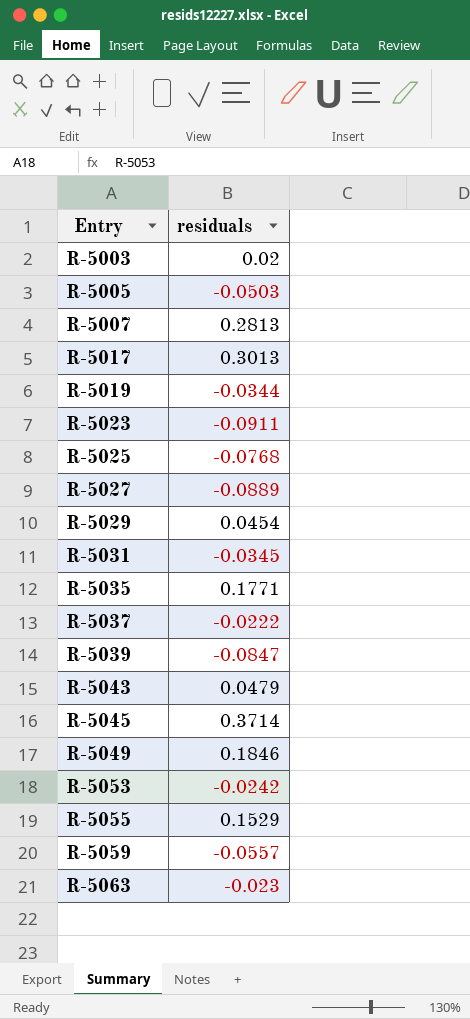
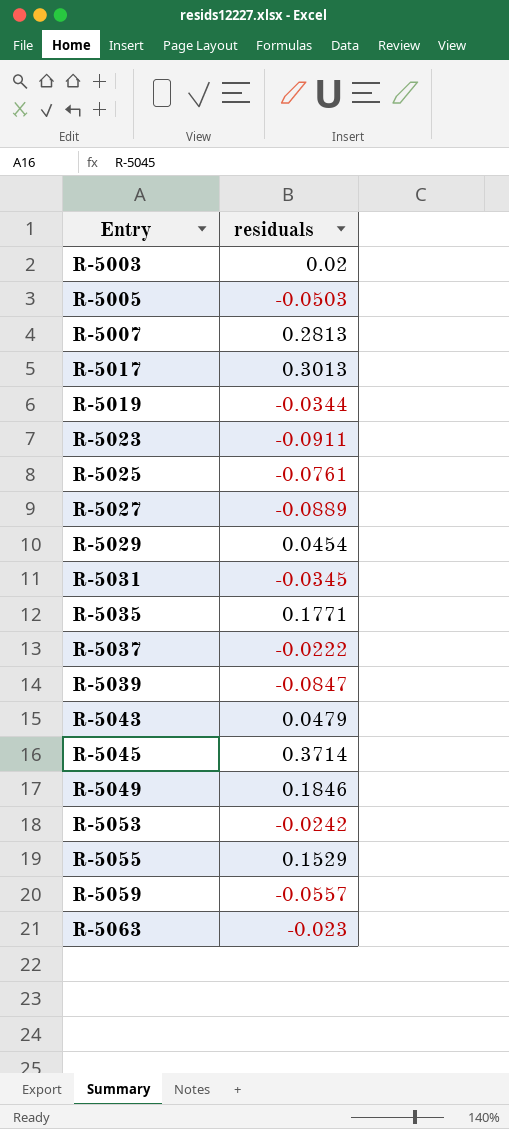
R-5025 | residuals: -0.0768 -> -0.0761

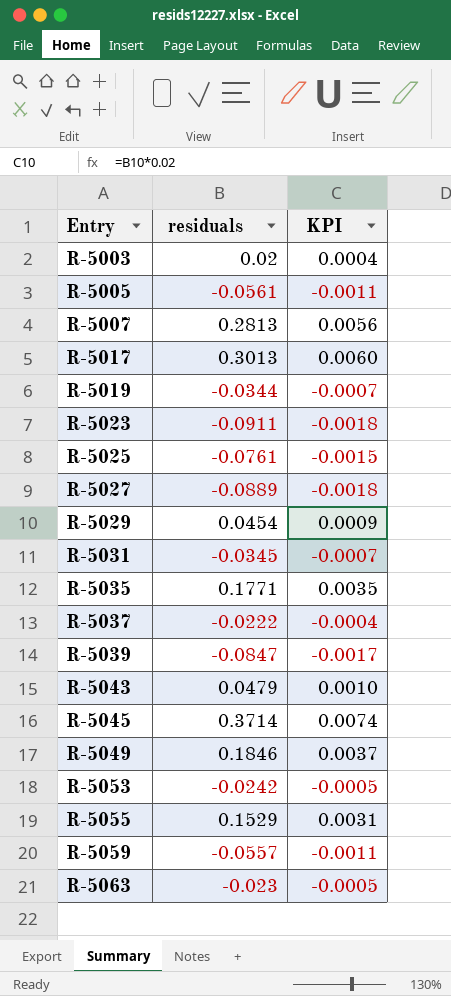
column KPI | formula: none -> [residuals] * 0.02
R-5005 | residuals: -0.0503 -> -0.0561

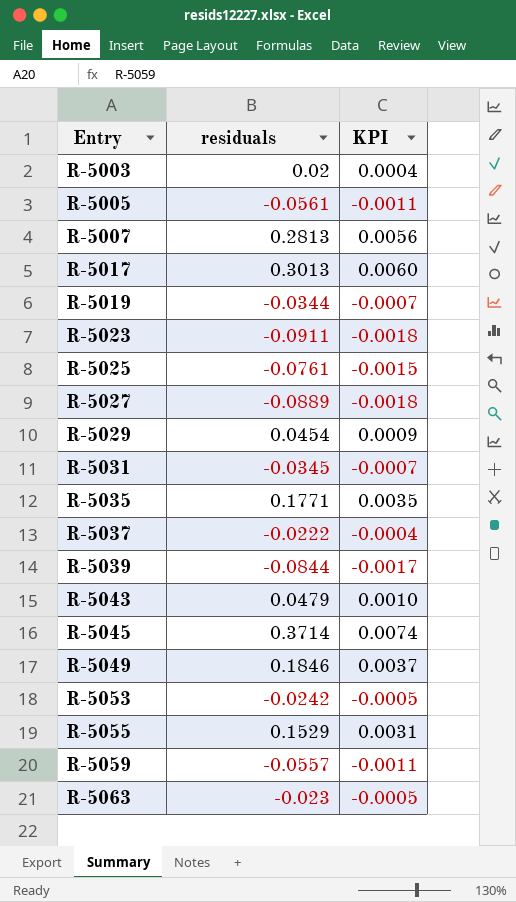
R-5039 | residuals: -0.0847 -> -0.0844

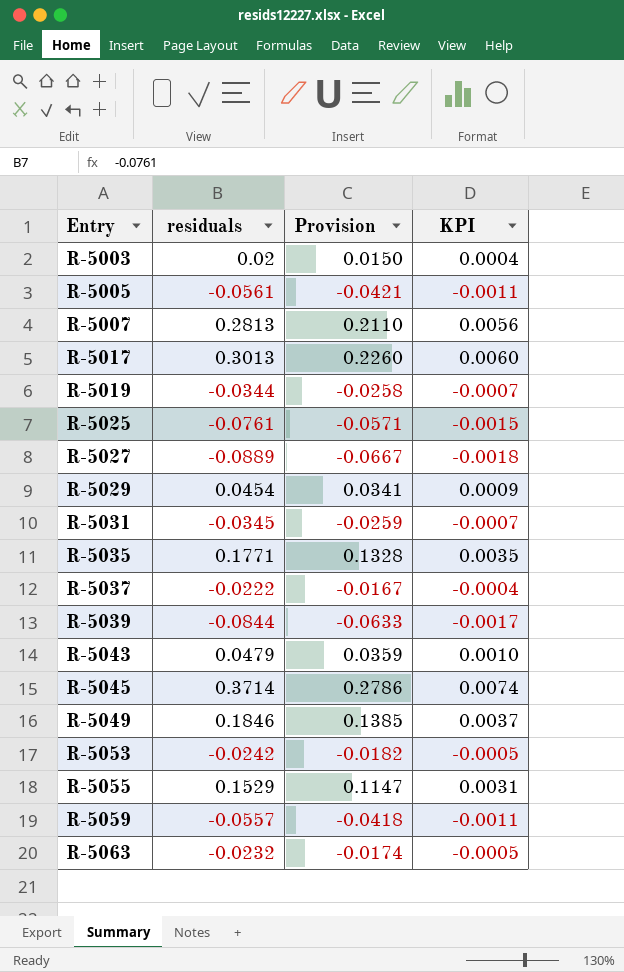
column Provision | formula: none -> [residuals] * 0.75
row R-5023: -0.0911 | -0.0018 -> none
R-5063 | residuals: -0.023 -> -0.0232

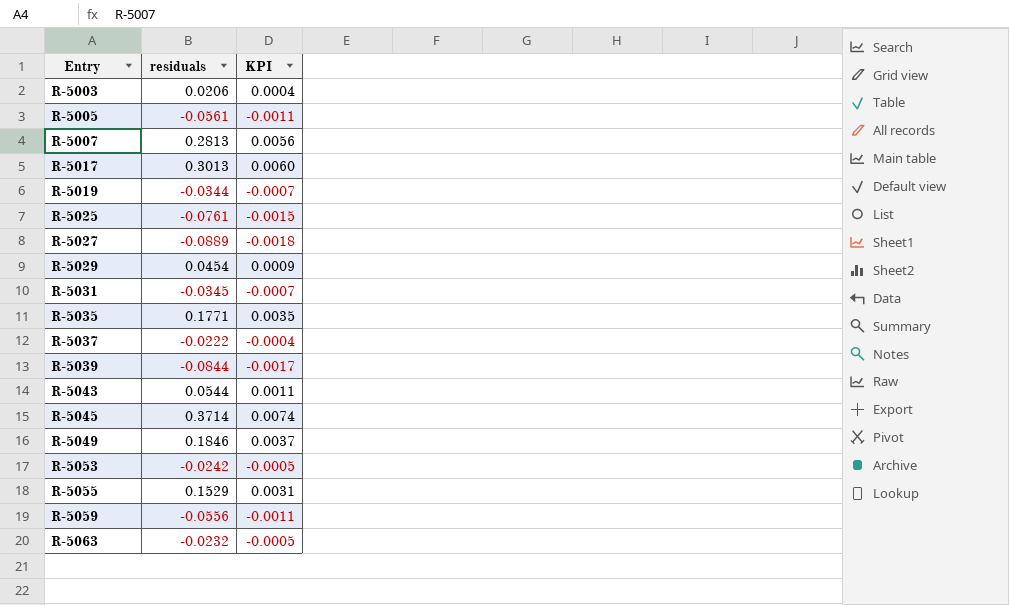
column Provision | formula: [residuals] * 0.75 -> none
R-5003 | residuals: 0.02 -> 0.0206
R-5043 | residuals: 0.0479 -> 0.0544
R-5043 | KPI: 0.0010 -> 0.0011
R-5059 | residuals: -0.0557 -> -0.0556

